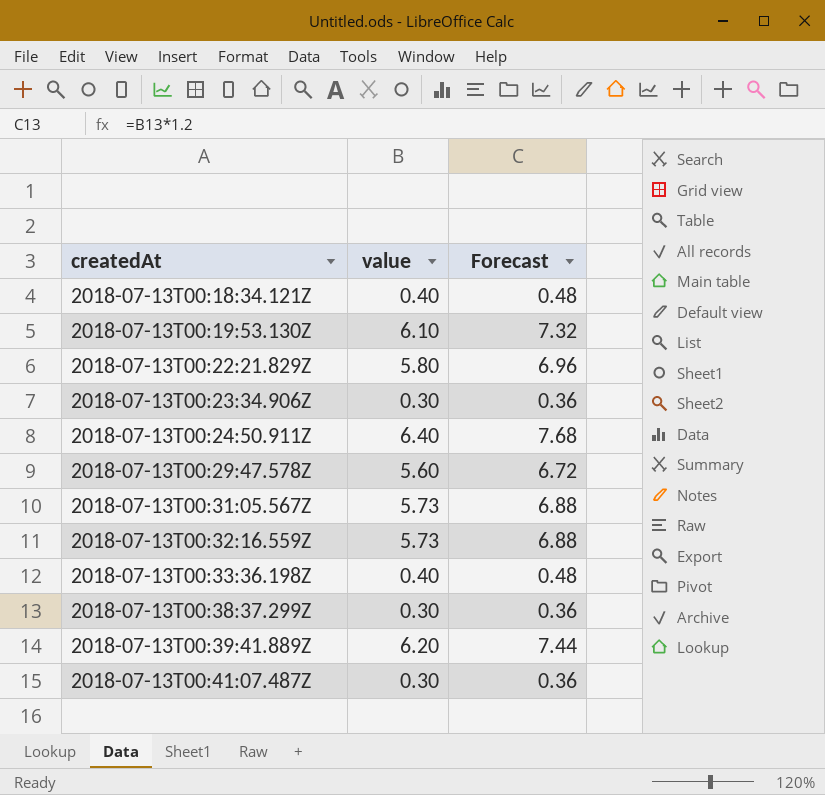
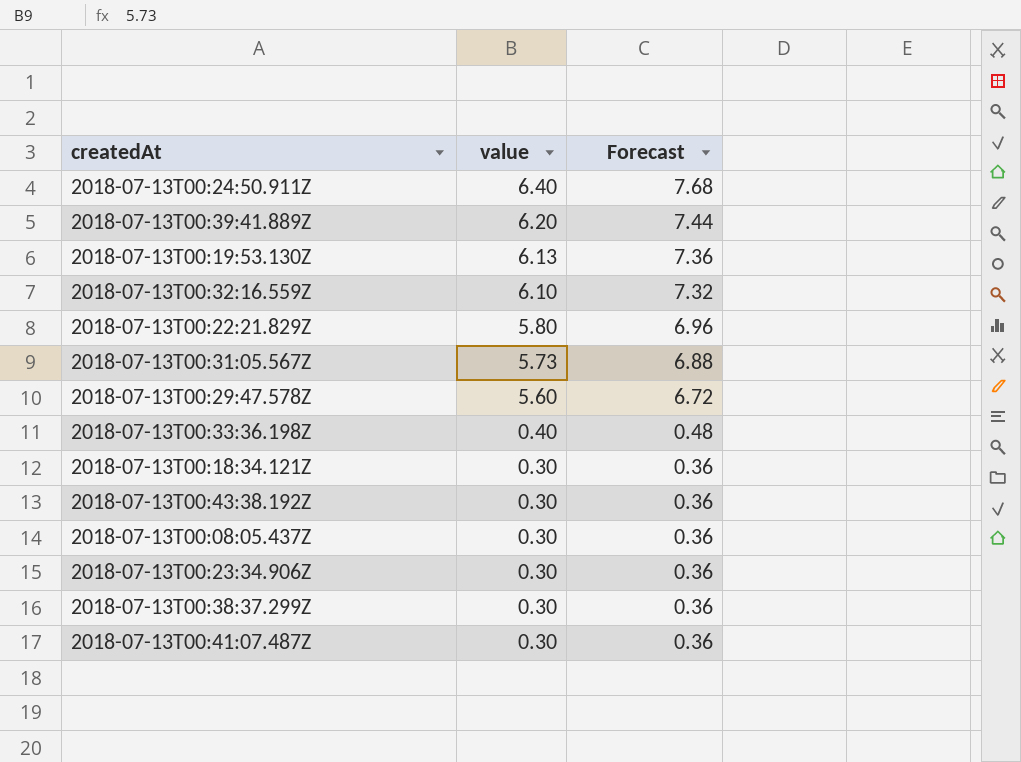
row order: createdAt ascending -> value descending
2018-07-13T00:19:53.130Z | value: 6.10 -> 6.13
2018-07-13T00:19:53.130Z | Forecast: 7.32 -> 7.36
2018-07-13T00:32:16.559Z | value: 5.73 -> 6.10
2018-07-13T00:32:16.559Z | Forecast: 6.88 -> 7.32
2018-07-13T00:18:34.121Z | value: 0.40 -> 0.30
2018-07-13T00:18:34.121Z | Forecast: 0.48 -> 0.36
row 2018-07-13T00:43:38.192Z: none -> 0.30 | 0.36
row 2018-07-13T00:08:05.437Z: none -> 0.30 | 0.36

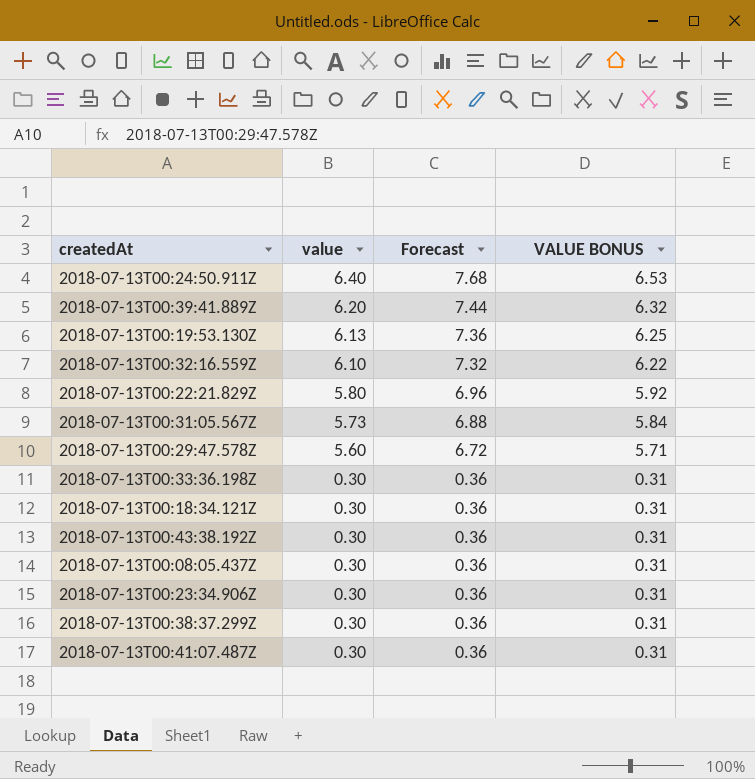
column VALUE BONUS | formula: none -> [value] * 1.02
2018-07-13T00:33:36.198Z | value: 0.40 -> 0.30
2018-07-13T00:33:36.198Z | Forecast: 0.48 -> 0.36

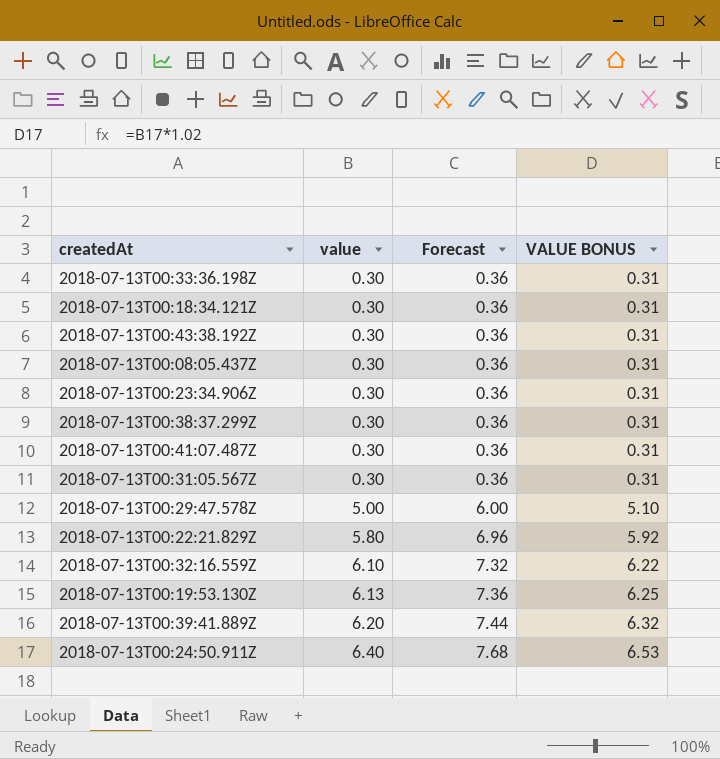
row order: value descending -> value ascending
2018-07-13T00:31:05.567Z | value: 5.73 -> 0.30
2018-07-13T00:31:05.567Z | Forecast: 6.88 -> 0.36
2018-07-13T00:31:05.567Z | VALUE BONUS: 5.84 -> 0.31
2018-07-13T00:29:47.578Z | value: 5.60 -> 5.00
2018-07-13T00:29:47.578Z | Forecast: 6.72 -> 6.00
2018-07-13T00:29:47.578Z | VALUE BONUS: 5.71 -> 5.10

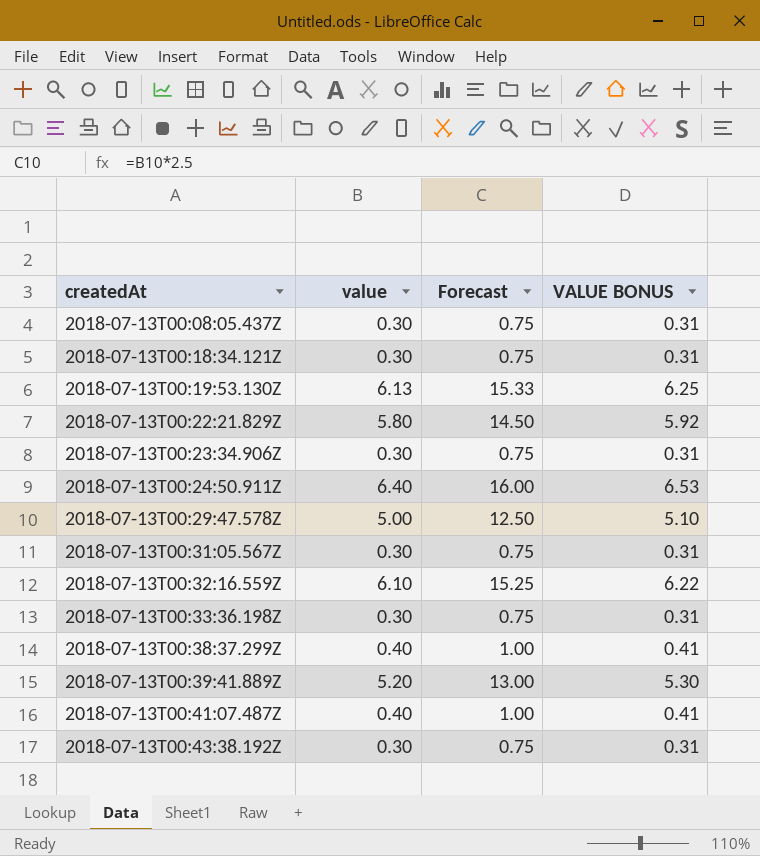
row order: value ascending -> createdAt ascending
column Forecast | formula: [value] * 1.2 -> [value] * 2.5
2018-07-13T00:38:37.299Z | value: 0.30 -> 0.40
2018-07-13T00:38:37.299Z | VALUE BONUS: 0.31 -> 0.41
2018-07-13T00:39:41.889Z | value: 6.20 -> 5.20
2018-07-13T00:39:41.889Z | VALUE BONUS: 6.32 -> 5.30
2018-07-13T00:41:07.487Z | value: 0.30 -> 0.40
2018-07-13T00:41:07.487Z | VALUE BONUS: 0.31 -> 0.41

